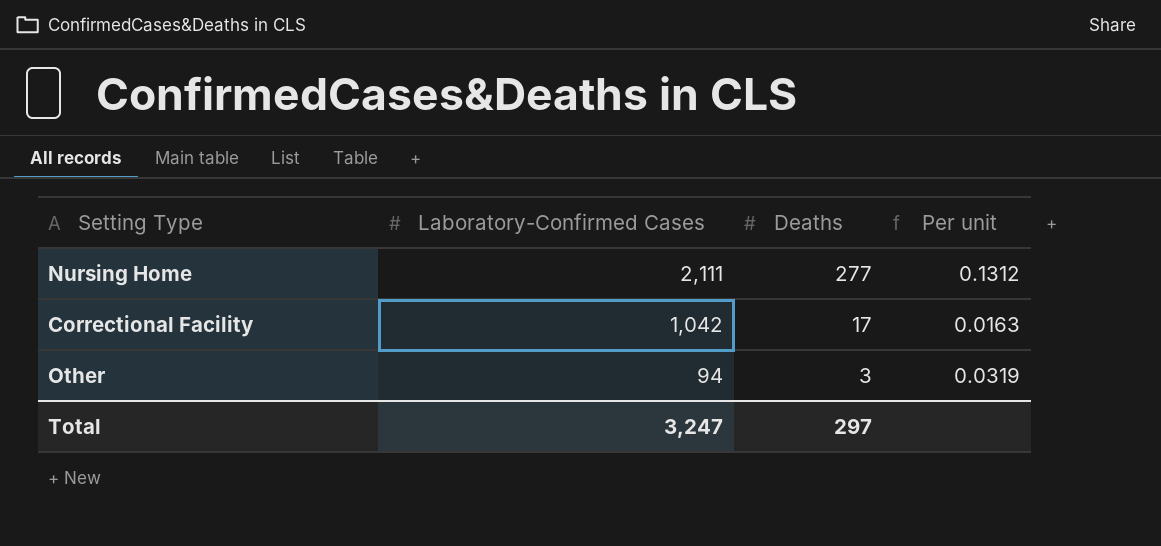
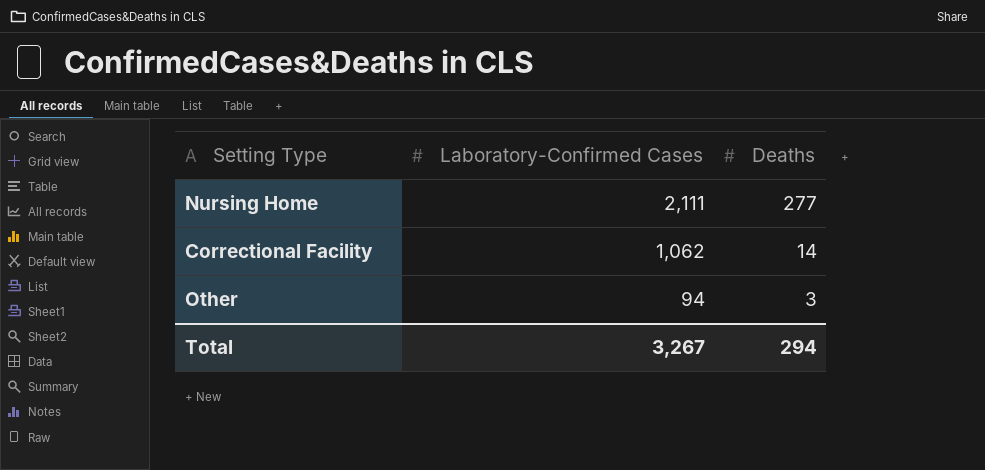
column Per unit | formula: [Deaths] / [Laboratory-Confirmed Cases] -> none
Correctional Facility | Laboratory-Confirmed Cases: 1,042 -> 1,062
Correctional Facility | Deaths: 17 -> 14
Total | Laboratory-Confirmed Cases: 3,247 -> 3,267
Total | Deaths: 297 -> 294

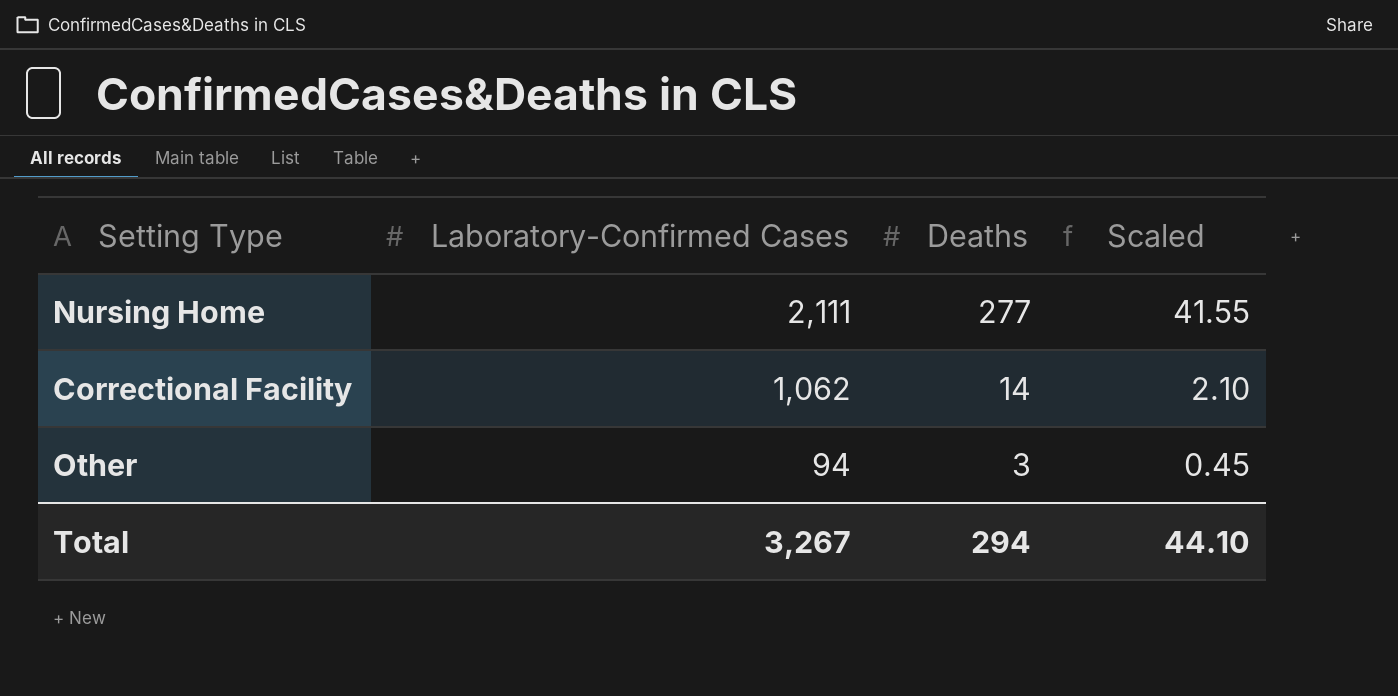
column Scaled | formula: none -> [Deaths] * 0.15

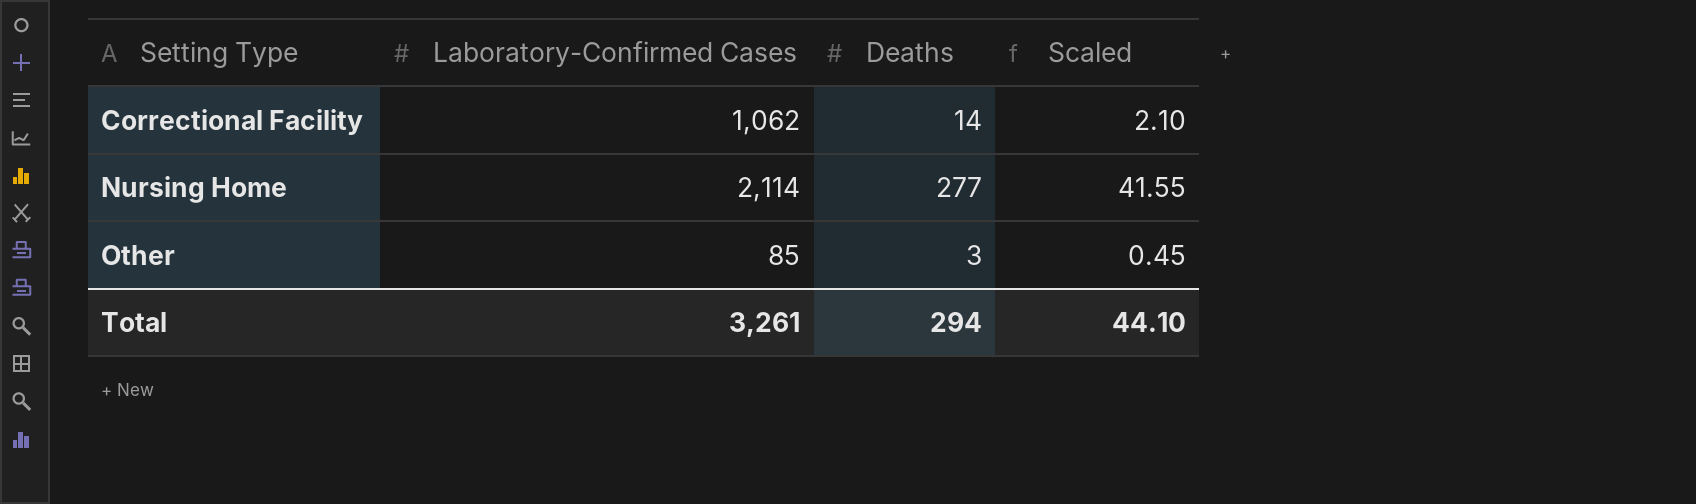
row order: Laboratory-Confirmed Cases descending -> Setting Type ascending
Nursing Home | Laboratory-Confirmed Cases: 2,111 -> 2,114
Other | Laboratory-Confirmed Cases: 94 -> 85
Total | Laboratory-Confirmed Cases: 3,267 -> 3,261

